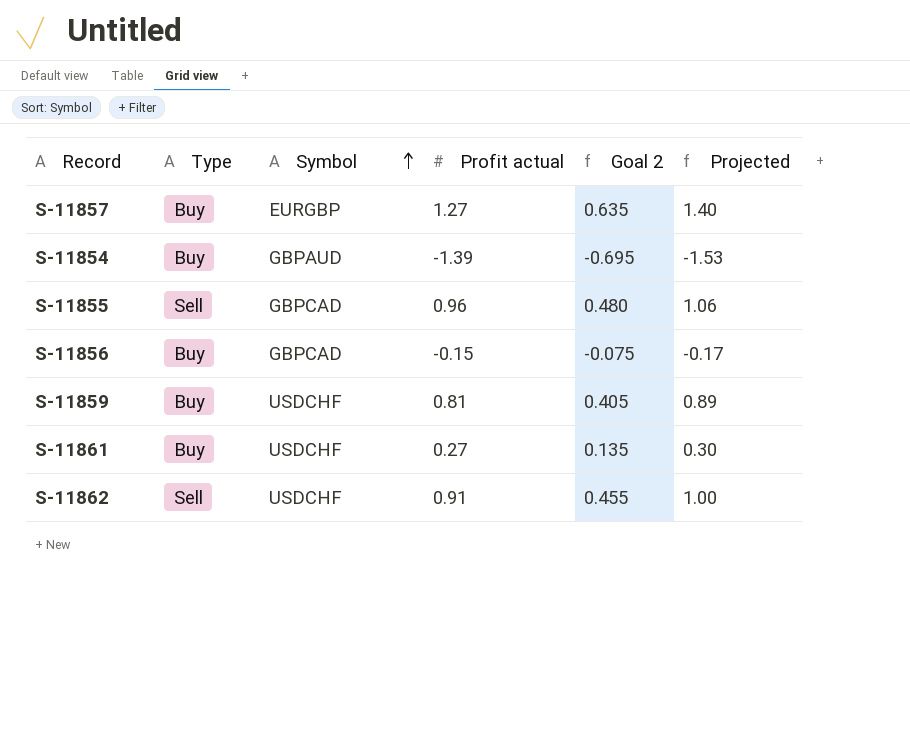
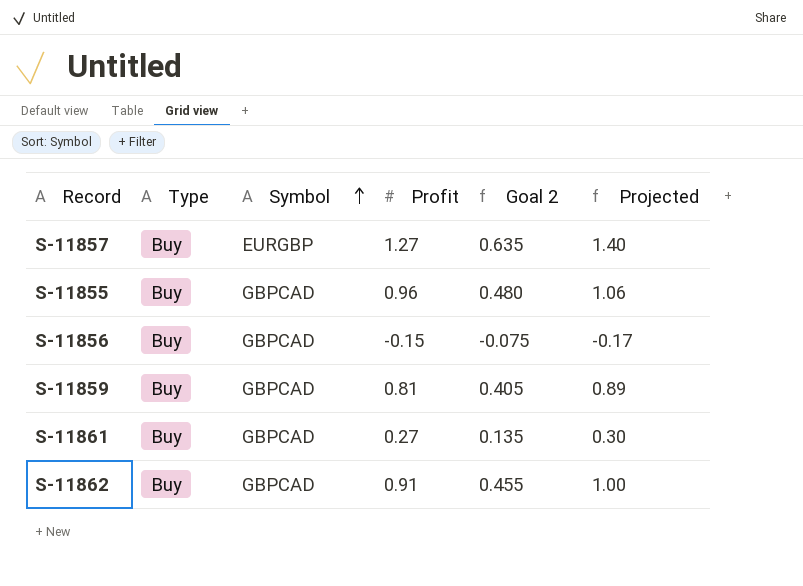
column name: Profit actual -> Profit
row S-11854: Buy | GBPAUD | -1.39 | -0.695 | -1.53 -> none
S-11855 | Type: Sell -> Buy
S-11859 | Symbol: USDCHF -> GBPCAD
S-11861 | Symbol: USDCHF -> GBPCAD
S-11862 | Type: Sell -> Buy
S-11862 | Symbol: USDCHF -> GBPCAD

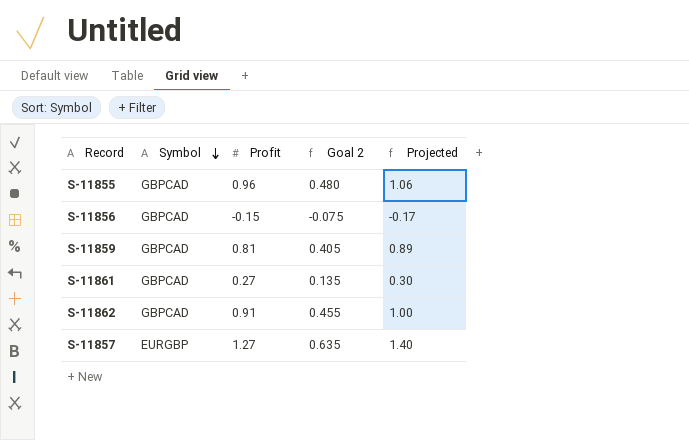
row order: Symbol ascending -> Symbol descending
column Type | position: 2 -> none

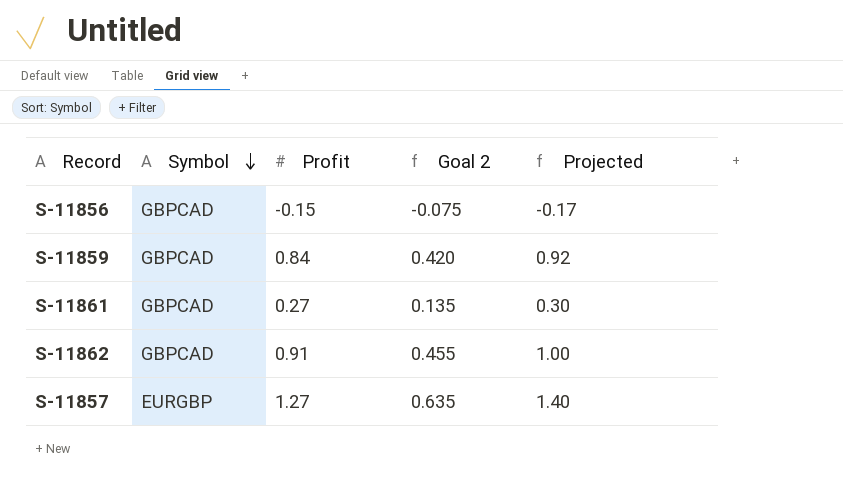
row S-11855: GBPCAD | 0.96 | 0.480 | 1.06 -> none
S-11859 | Profit: 0.81 -> 0.84
S-11859 | Goal 2: 0.405 -> 0.420
S-11859 | Projected: 0.89 -> 0.92

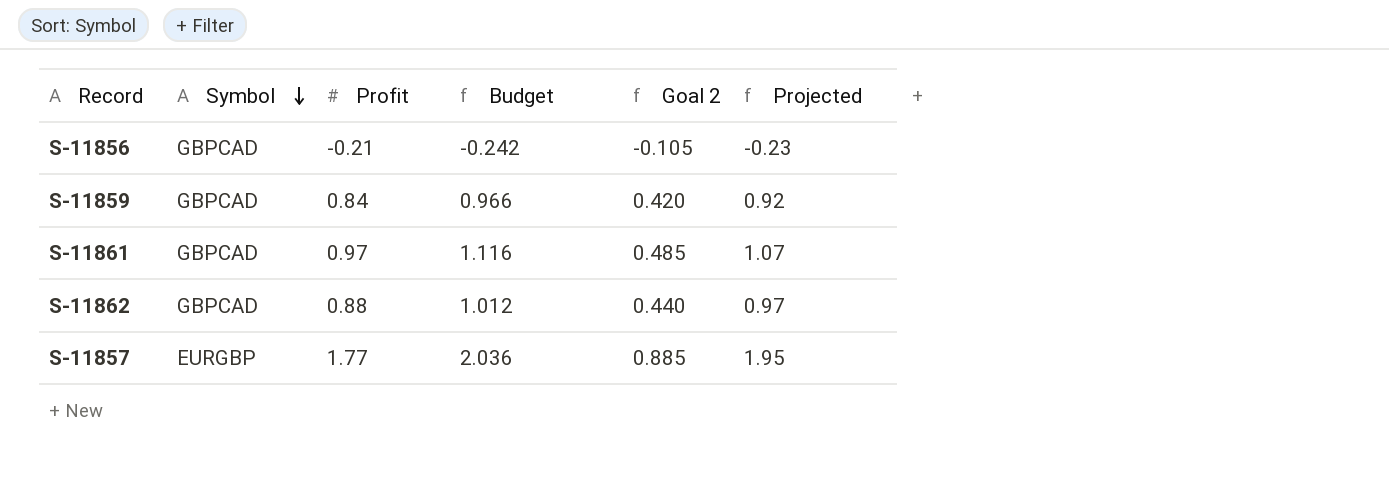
column Budget | formula: none -> [Profit] * 1.15
S-11856 | Profit: -0.15 -> -0.21
S-11856 | Goal 2: -0.075 -> -0.105
S-11856 | Projected: -0.17 -> -0.23
S-11861 | Profit: 0.27 -> 0.97
S-11861 | Goal 2: 0.135 -> 0.485
S-11861 | Projected: 0.30 -> 1.07
S-11862 | Profit: 0.91 -> 0.88
S-11862 | Goal 2: 0.455 -> 0.440
S-11862 | Projected: 1.00 -> 0.97
S-11857 | Profit: 1.27 -> 1.77
S-11857 | Goal 2: 0.635 -> 0.885
S-11857 | Projected: 1.40 -> 1.95

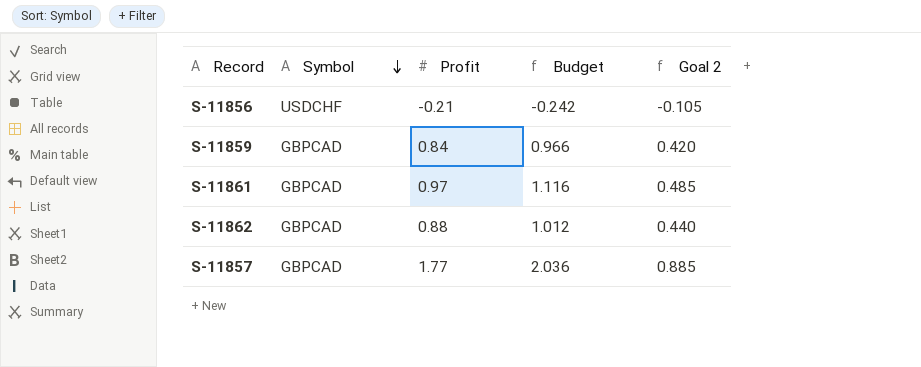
column Projected | formula: [Profit] * 1.1 -> none
S-11856 | Symbol: GBPCAD -> USDCHF
S-11857 | Symbol: EURGBP -> GBPCAD

